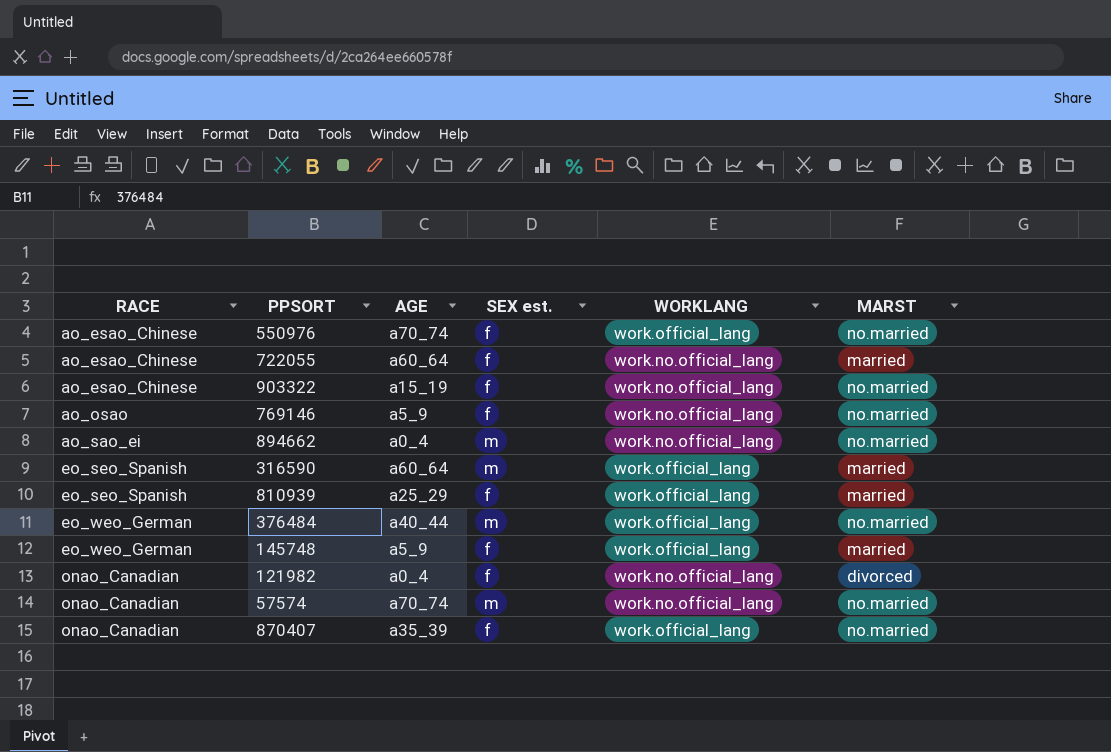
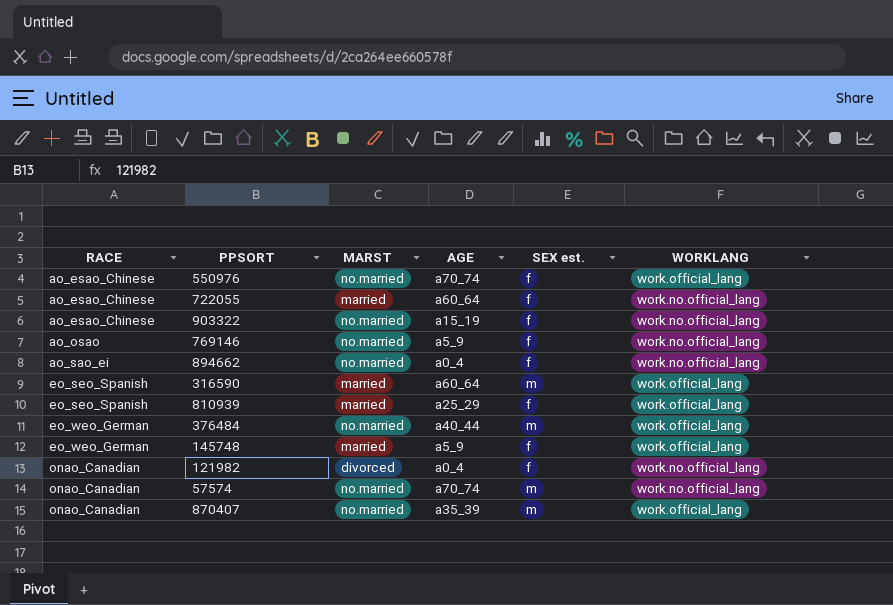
column MARST | position: 6 -> 3
894662 | SEX est.: m -> f
870407 | SEX est.: f -> m

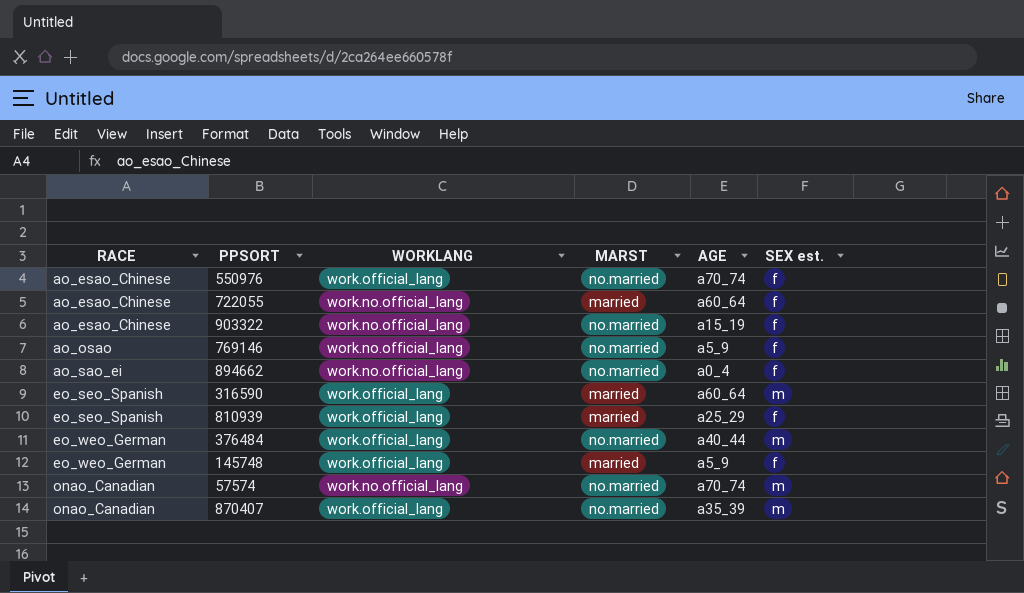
column WORKLANG | position: 6 -> 3
row 121982: onao_Canadian | divorced | a0_4 | f | work.no.official_lang -> none

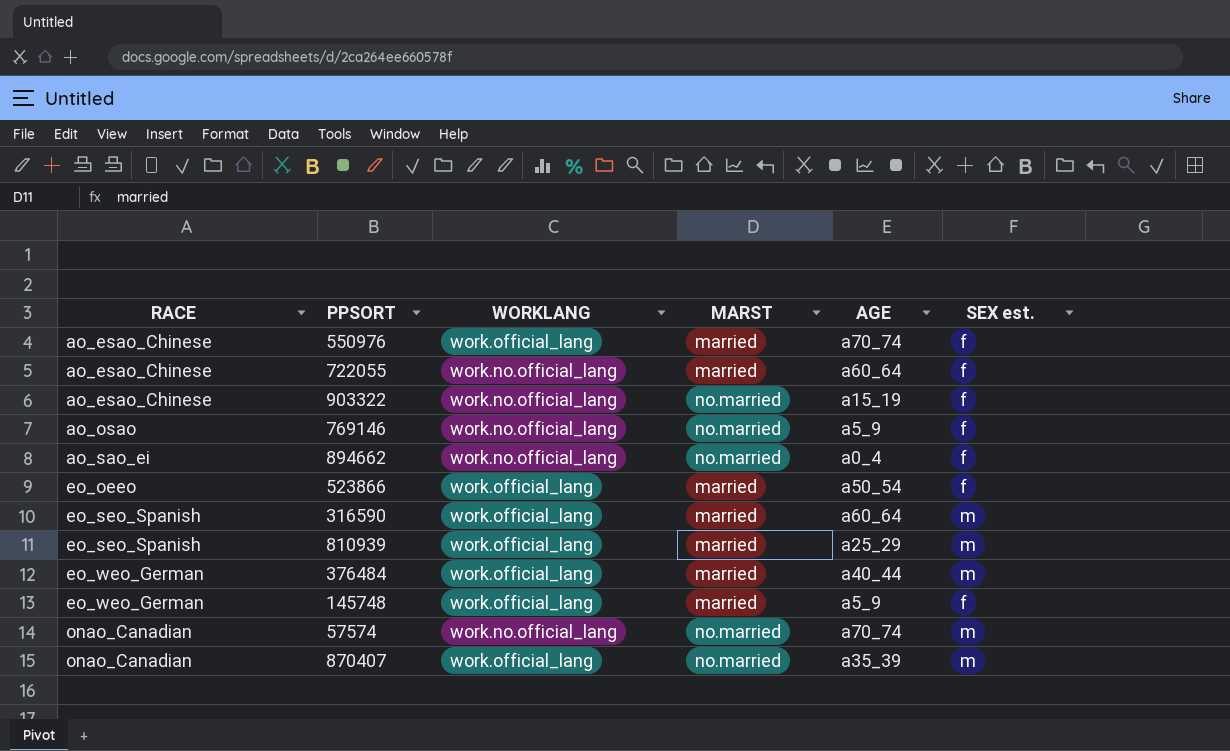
550976 | MARST: no.married -> married
row 523866: none -> eo_oeeo | work.official_lang | married | a50_54 | f
810939 | SEX est.: f -> m
376484 | MARST: no.married -> married

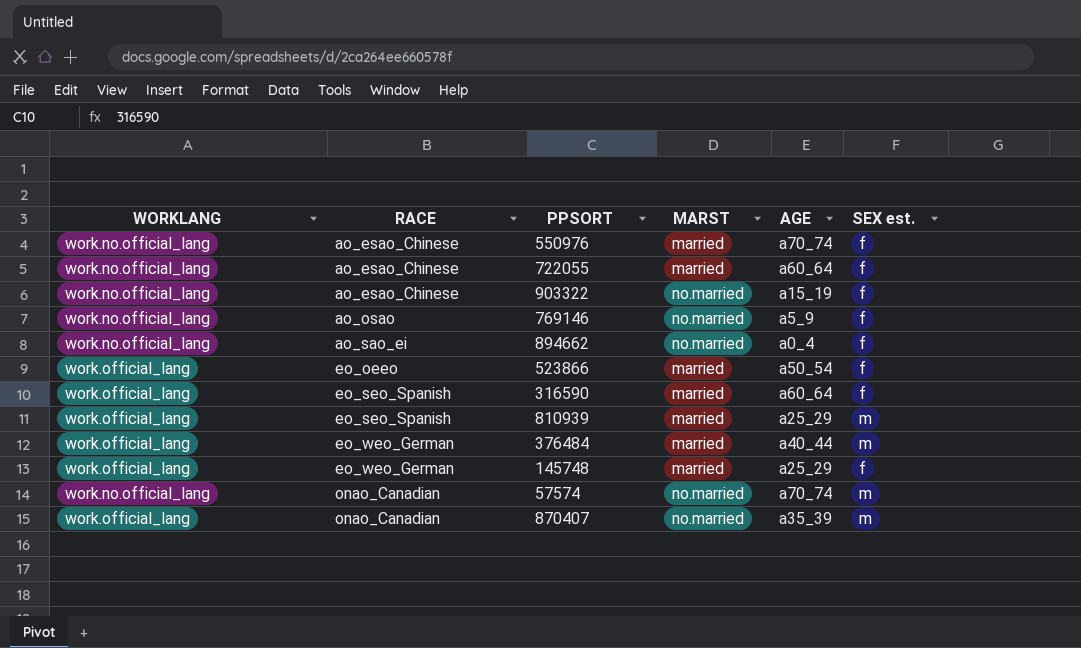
column WORKLANG | position: 3 -> 1
550976 | WORKLANG: work.official_lang -> work.no.official_lang
316590 | SEX est.: m -> f
145748 | AGE: a5_9 -> a25_29

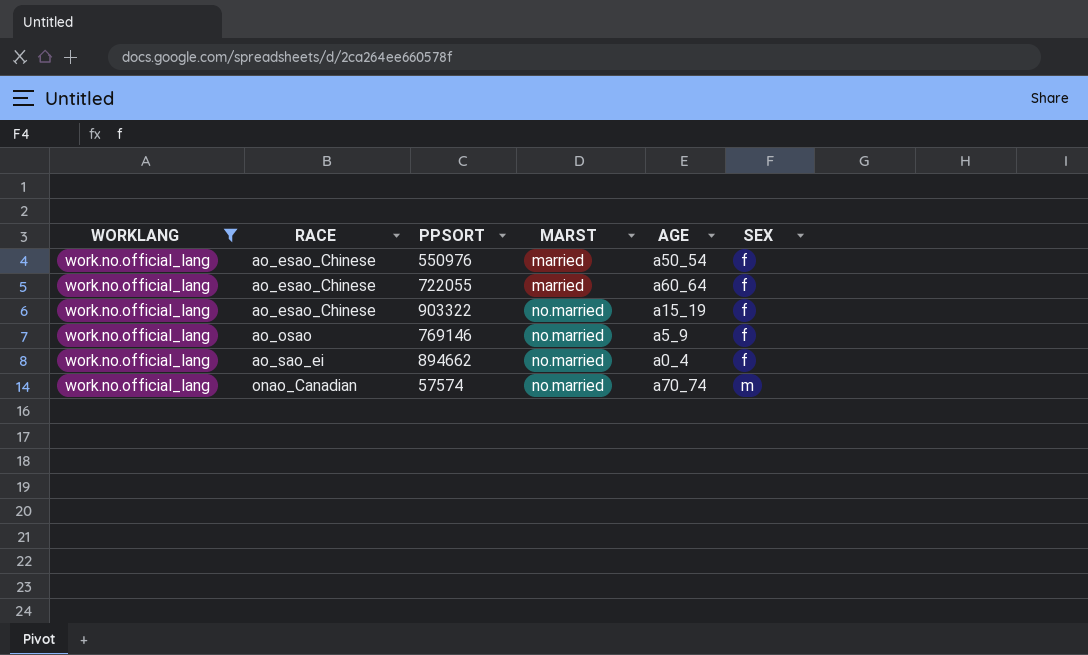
filter: none -> WORKLANG = work.no.official_lang
column name: SEX est. -> SEX
550976 | AGE: a70_74 -> a50_54

